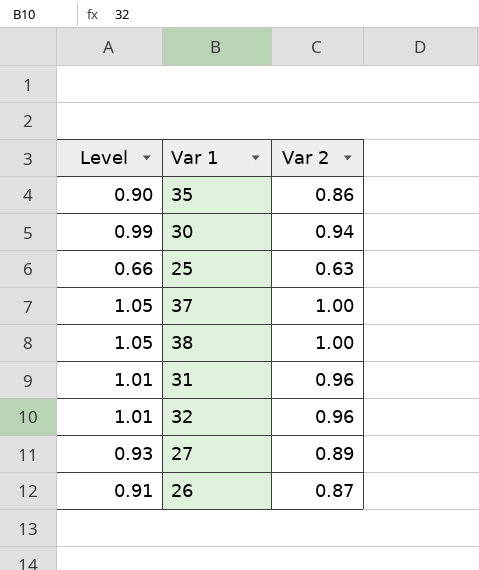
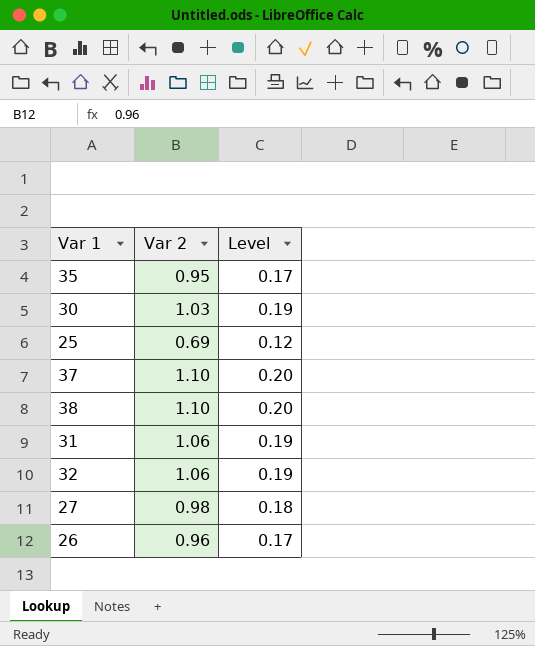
column Level | formula: [Var 2] * 1.05 -> [Var 2] * 0.18
column Level | position: 1 -> 3
35 | Var 2: 0.86 -> 0.95
30 | Var 2: 0.94 -> 1.03
25 | Var 2: 0.63 -> 0.69
37 | Var 2: 1.00 -> 1.10
38 | Var 2: 1.00 -> 1.10
31 | Var 2: 0.96 -> 1.06
32 | Var 2: 0.96 -> 1.06
27 | Var 2: 0.89 -> 0.98
26 | Var 2: 0.87 -> 0.96

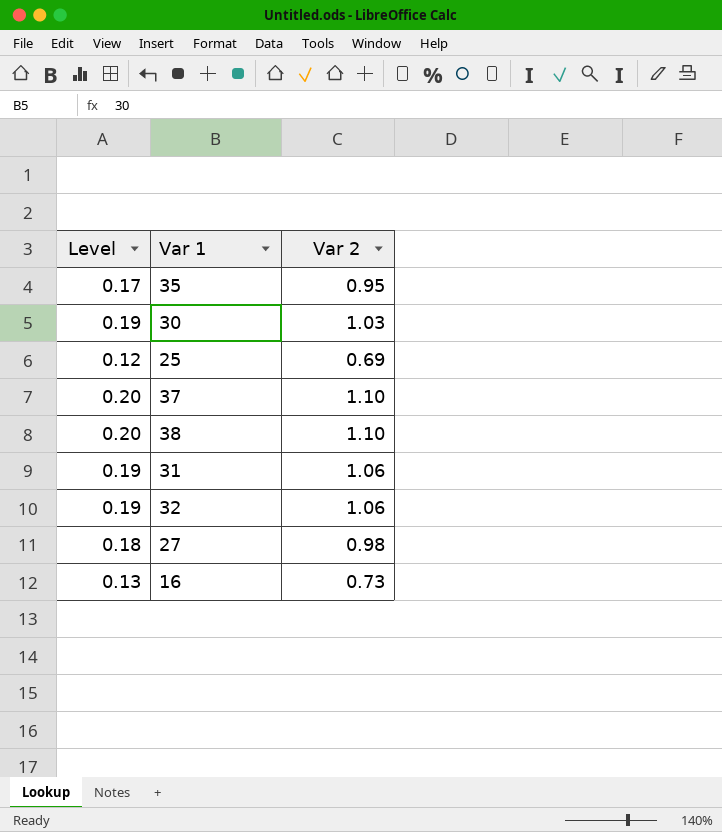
column Level | position: 3 -> 1
row 26: 0.96 | 0.17 -> none
row 16: none -> 0.13 | 0.73

